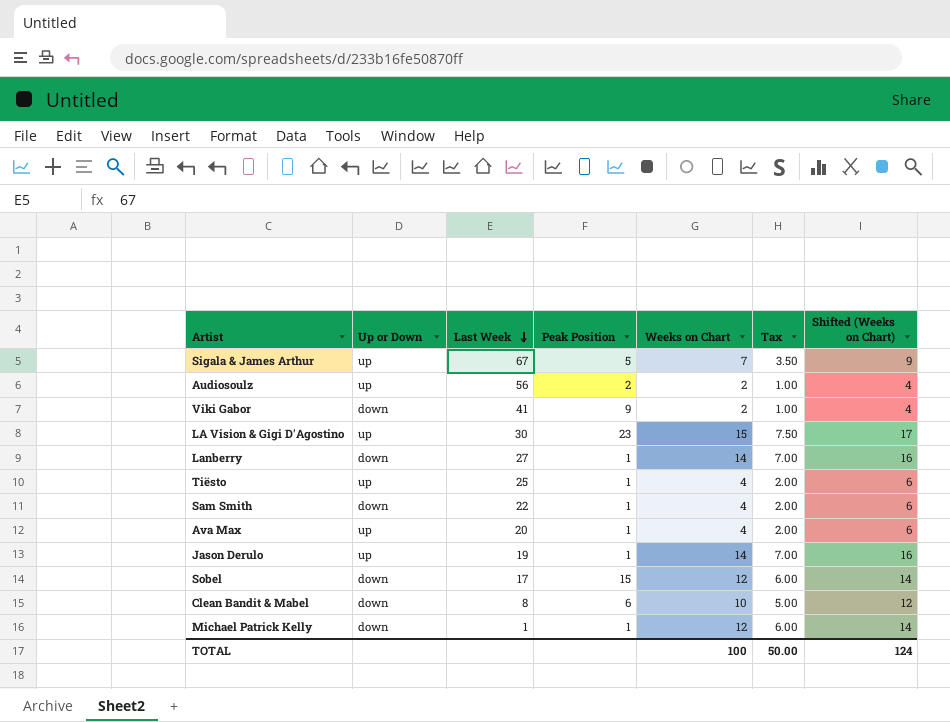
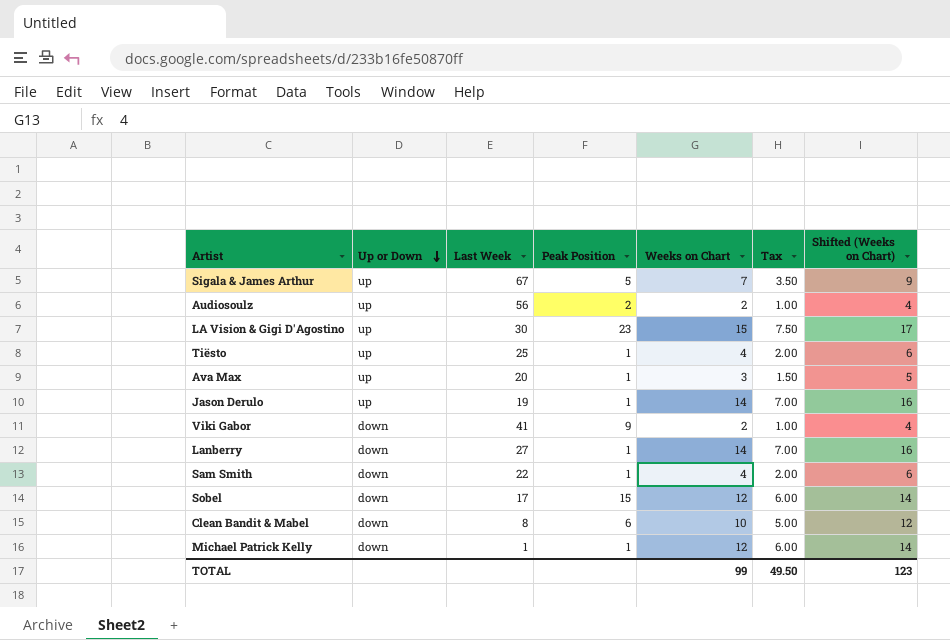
row order: Last Week descending -> Up or Down descending
Ava Max | Weeks on Chart: 4 -> 3
Ava Max | Tax: 2.00 -> 1.50
Ava Max | Shifted (Weeks on Chart): 6 -> 5
TOTAL | Weeks on Chart: 100 -> 99
TOTAL | Tax: 50.00 -> 49.50
TOTAL | Shifted (Weeks on Chart): 124 -> 123

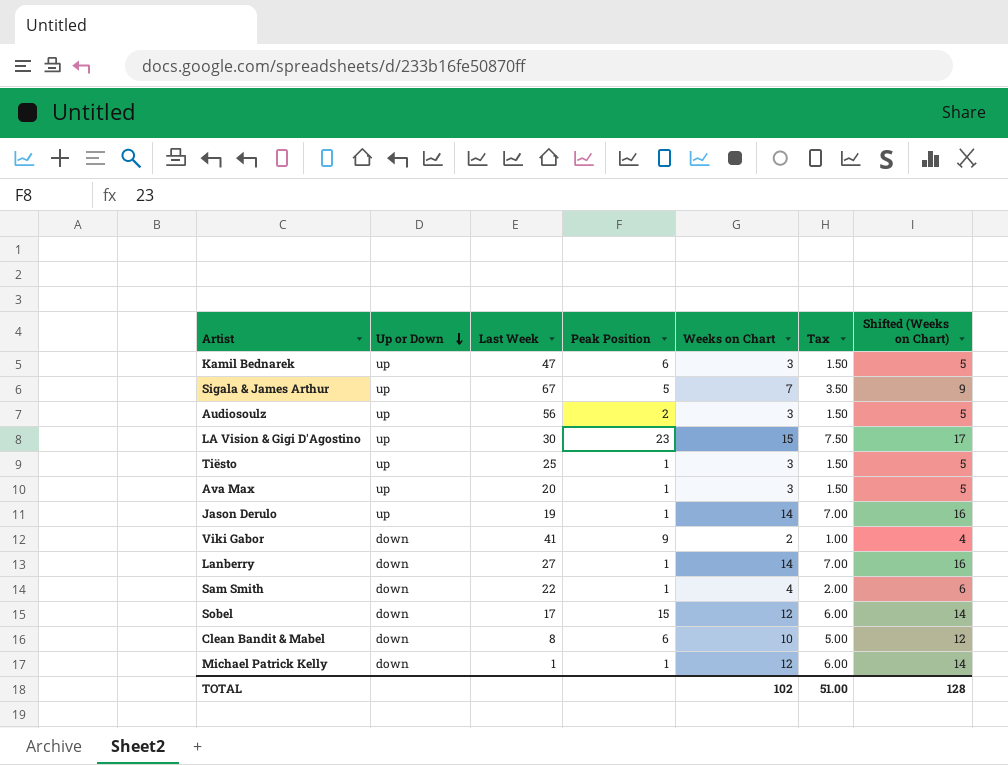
row Kamil Bednarek: none -> up | 47 | 6 | 3 | 1.50 | 5
Audiosoulz | Weeks on Chart: 2 -> 3
Audiosoulz | Tax: 1.00 -> 1.50
Audiosoulz | Shifted (Weeks on Chart): 4 -> 5
Tiësto | Weeks on Chart: 4 -> 3
Tiësto | Tax: 2.00 -> 1.50
Tiësto | Shifted (Weeks on Chart): 6 -> 5
TOTAL | Weeks on Chart: 99 -> 102
TOTAL | Tax: 49.50 -> 51.00
TOTAL | Shifted (Weeks on Chart): 123 -> 128

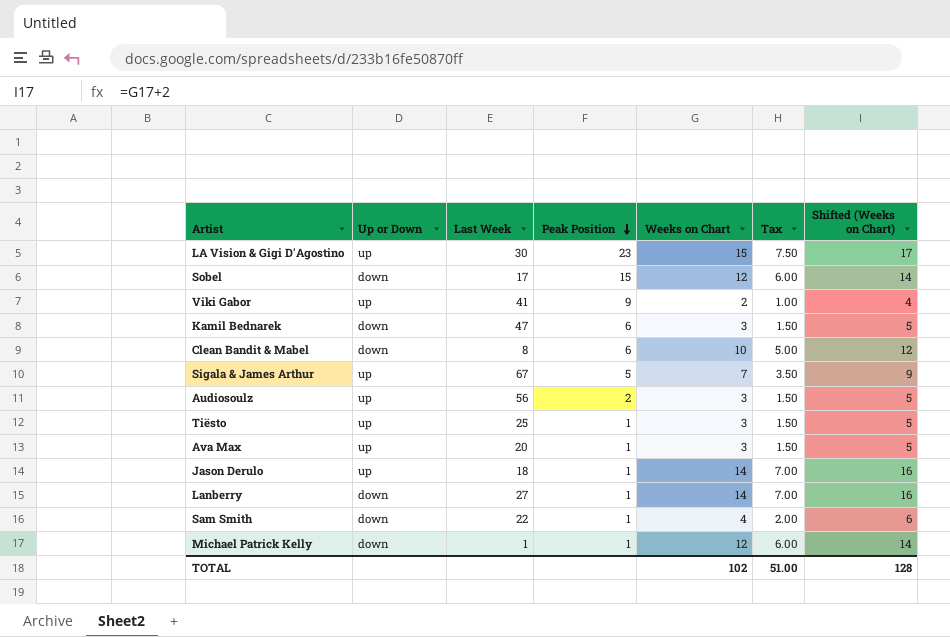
row order: Up or Down descending -> Peak Position descending
Viki Gabor | Up or Down: down -> up
Kamil Bednarek | Up or Down: up -> down
Jason Derulo | Last Week: 19 -> 18

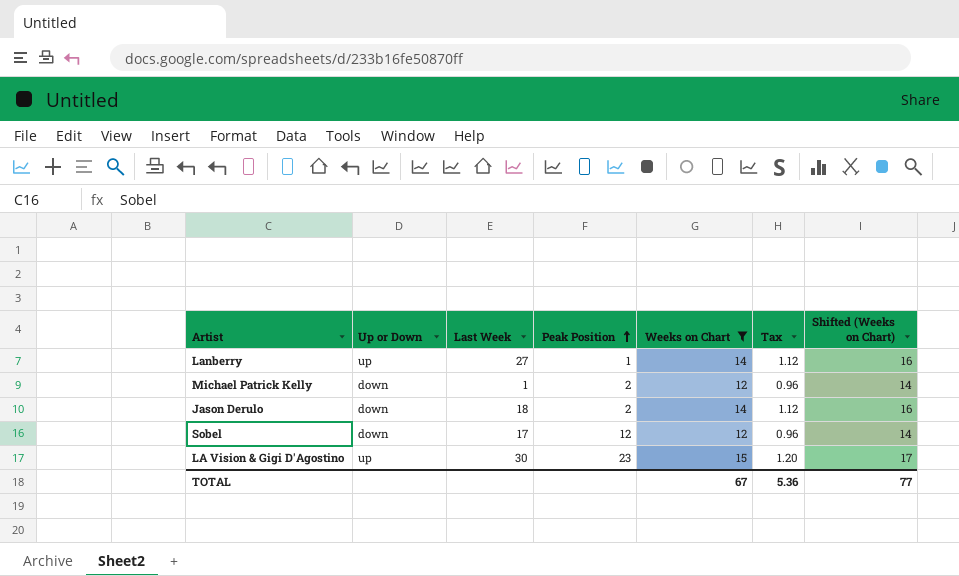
filter: none -> Weeks on Chart >= 12
row order: Peak Position descending -> Peak Position ascending
column Tax | formula: [Weeks on Chart] * 0.5 -> [Weeks on Chart] * 0.08
Lanberry | Up or Down: down -> up
Michael Patrick Kelly | Peak Position: 1 -> 2
Jason Derulo | Up or Down: up -> down
Jason Derulo | Peak Position: 1 -> 2
Sobel | Peak Position: 15 -> 12
TOTAL | Weeks on Chart: 102 -> 67
TOTAL | Tax: 51.00 -> 5.36
TOTAL | Shifted (Weeks on Chart): 128 -> 77

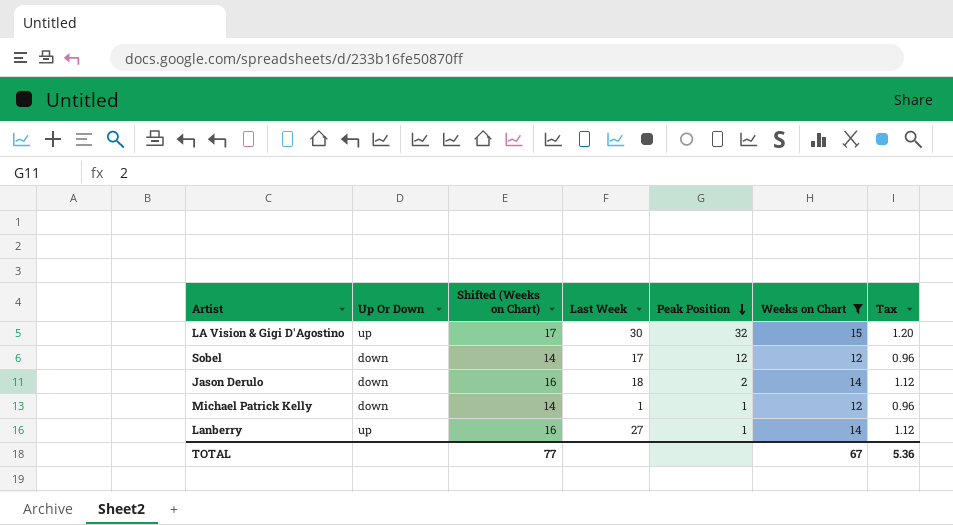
row order: Peak Position ascending -> Peak Position descending
column name: Up or Down -> Up Or Down
column Shifted (Weeks on Chart) | position: 7 -> 3
LA Vision & Gigi D'Agostino | Peak Position: 23 -> 32
Michael Patrick Kelly | Peak Position: 2 -> 1

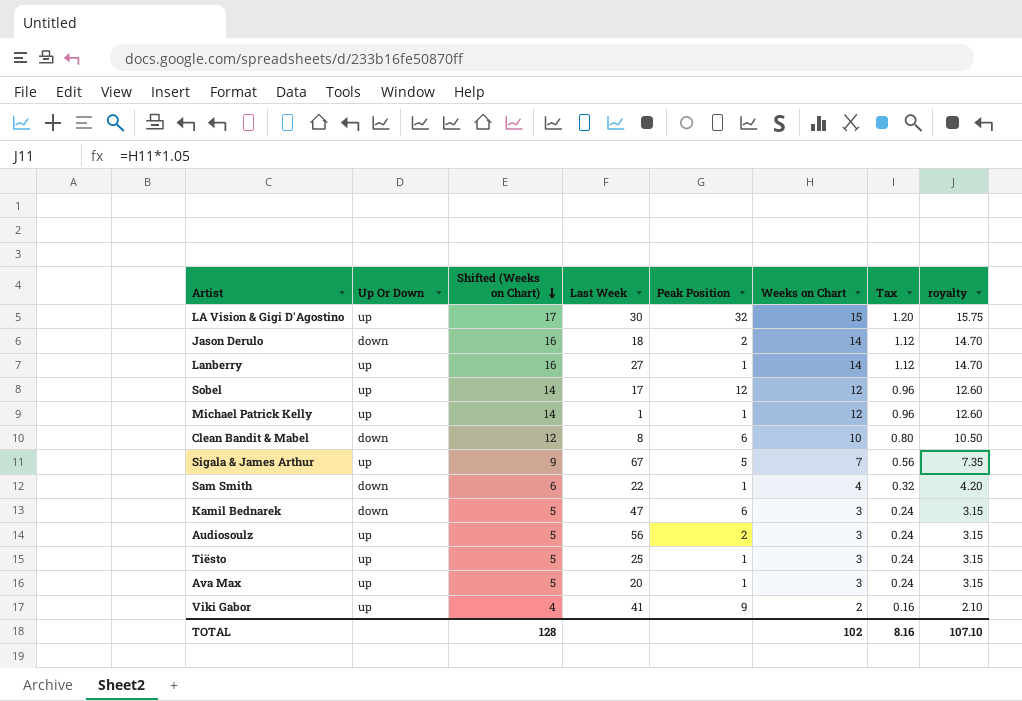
filter: Weeks on Chart >= 12 -> none
row order: Peak Position descending -> Shifted (Weeks on Chart) descending
column royalty | formula: none -> [Weeks on Chart] * 1.05
Sobel | Up Or Down: down -> up
Michael Patrick Kelly | Up Or Down: down -> up
TOTAL | Shifted (Weeks on Chart): 77 -> 128
TOTAL | Weeks on Chart: 67 -> 102
TOTAL | Tax: 5.36 -> 8.16

